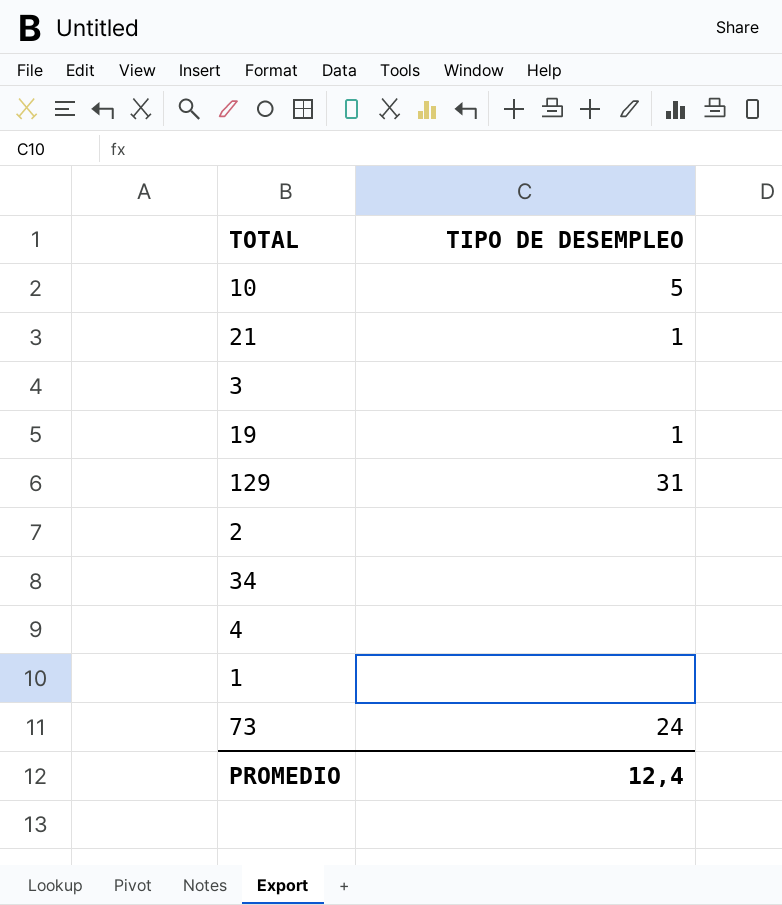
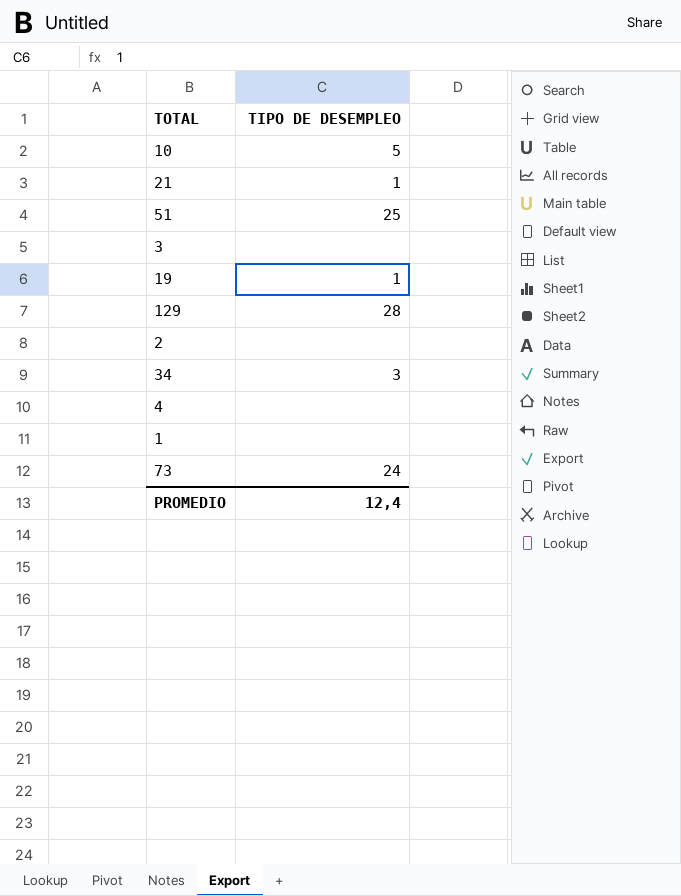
row 51: none -> 25
129 | TIPO DE DESEMPLEO: 31 -> 28
34 | TIPO DE DESEMPLEO: none -> 3

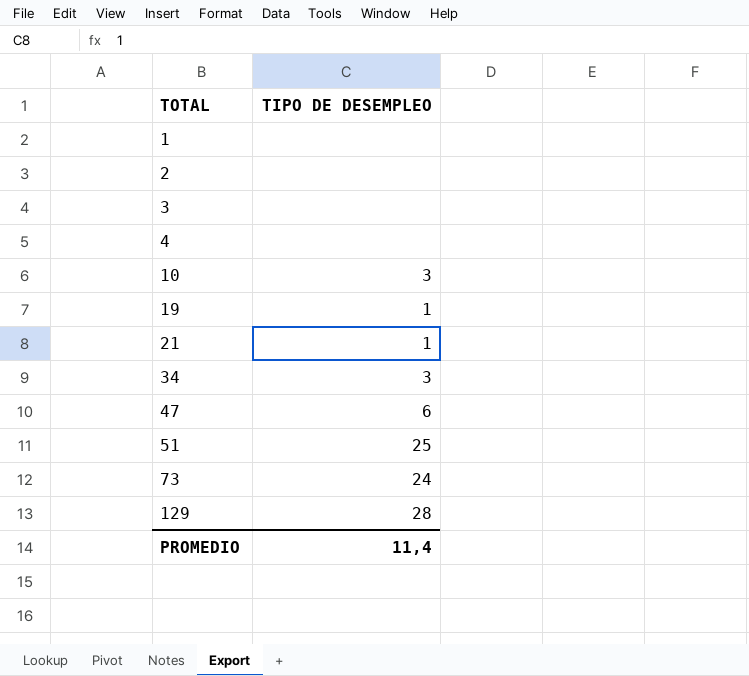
row order: none -> TOTAL ascending
10 | TIPO DE DESEMPLEO: 5 -> 3
row 47: none -> 6
PROMEDIO | TIPO DE DESEMPLEO: 12,4 -> 11,4

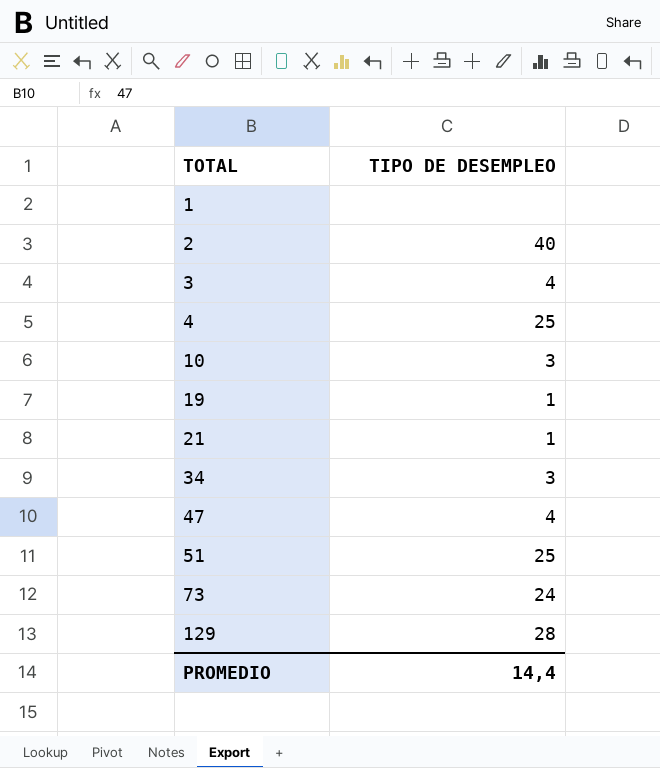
2 | TIPO DE DESEMPLEO: none -> 40
3 | TIPO DE DESEMPLEO: none -> 4
4 | TIPO DE DESEMPLEO: none -> 25
47 | TIPO DE DESEMPLEO: 6 -> 4
PROMEDIO | TIPO DE DESEMPLEO: 11,4 -> 14,4

